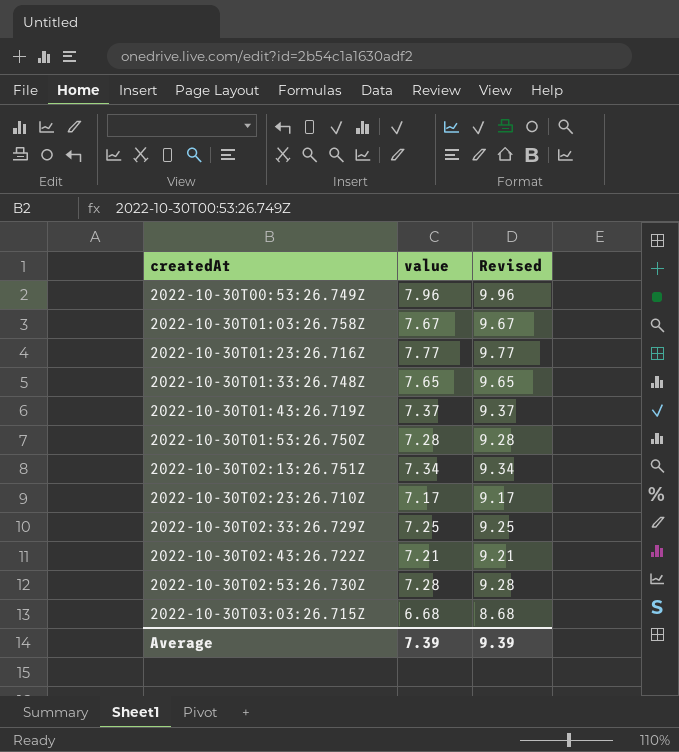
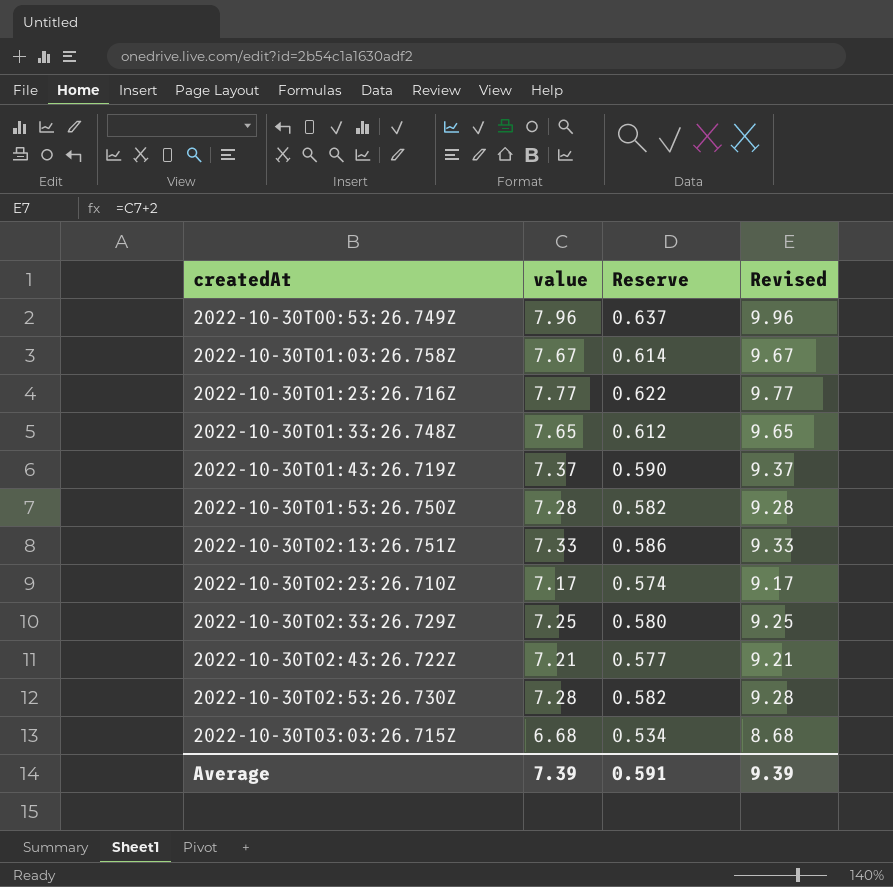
column Reserve | formula: none -> [value] * 0.08
2022-10-30T02:13:26.751Z | value: 7.34 -> 7.33
2022-10-30T02:13:26.751Z | Revised: 9.34 -> 9.33

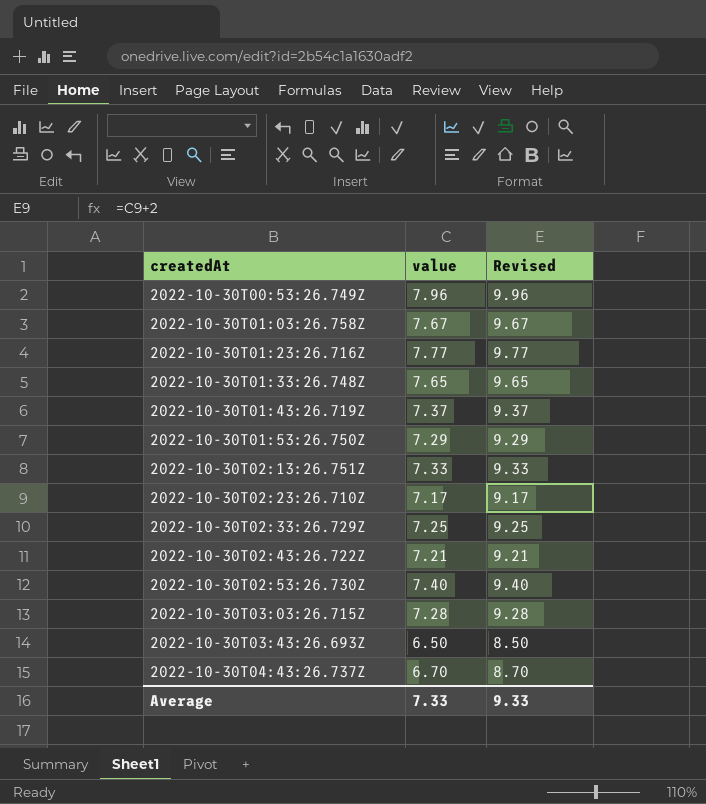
column Reserve | formula: [value] * 0.08 -> none
2022-10-30T01:53:26.750Z | value: 7.28 -> 7.29
2022-10-30T01:53:26.750Z | Revised: 9.28 -> 9.29
2022-10-30T02:53:26.730Z | value: 7.28 -> 7.40
2022-10-30T02:53:26.730Z | Revised: 9.28 -> 9.40
2022-10-30T03:03:26.715Z | value: 6.68 -> 7.28
2022-10-30T03:03:26.715Z | Revised: 8.68 -> 9.28
row 2022-10-30T03:43:26.693Z: none -> 6.50 | 8.50
row 2022-10-30T04:43:26.737Z: none -> 6.70 | 8.70
Average | value: 7.39 -> 7.33
Average | Revised: 9.39 -> 9.33

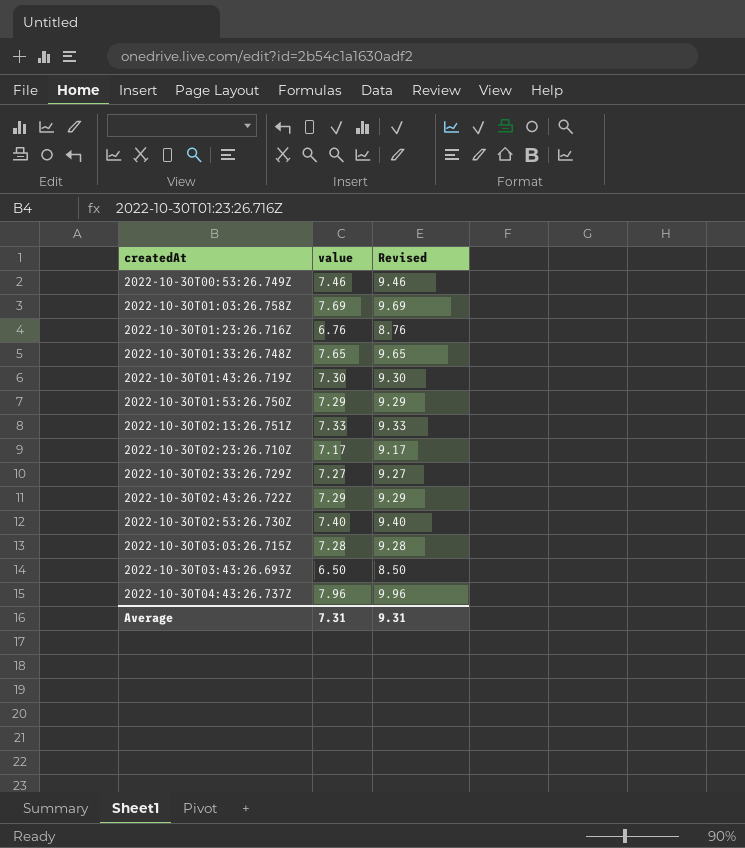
2022-10-30T00:53:26.749Z | value: 7.96 -> 7.46
2022-10-30T00:53:26.749Z | Revised: 9.96 -> 9.46
2022-10-30T01:03:26.758Z | value: 7.67 -> 7.69
2022-10-30T01:03:26.758Z | Revised: 9.67 -> 9.69
2022-10-30T01:23:26.716Z | value: 7.77 -> 6.76
2022-10-30T01:23:26.716Z | Revised: 9.77 -> 8.76
2022-10-30T01:43:26.719Z | value: 7.37 -> 7.30
2022-10-30T01:43:26.719Z | Revised: 9.37 -> 9.30
2022-10-30T02:33:26.729Z | value: 7.25 -> 7.27
2022-10-30T02:33:26.729Z | Revised: 9.25 -> 9.27
2022-10-30T02:43:26.722Z | value: 7.21 -> 7.29
2022-10-30T02:43:26.722Z | Revised: 9.21 -> 9.29
2022-10-30T04:43:26.737Z | value: 6.70 -> 7.96
2022-10-30T04:43:26.737Z | Revised: 8.70 -> 9.96
Average | value: 7.33 -> 7.31
Average | Revised: 9.33 -> 9.31

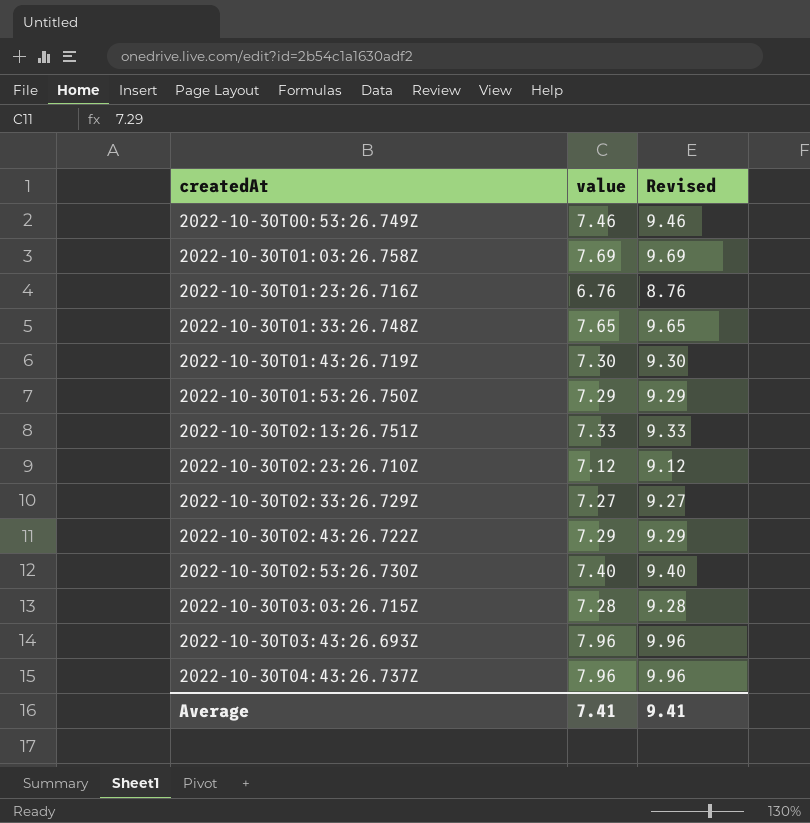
2022-10-30T02:23:26.710Z | value: 7.17 -> 7.12
2022-10-30T02:23:26.710Z | Revised: 9.17 -> 9.12
2022-10-30T03:43:26.693Z | value: 6.50 -> 7.96
2022-10-30T03:43:26.693Z | Revised: 8.50 -> 9.96
Average | value: 7.31 -> 7.41
Average | Revised: 9.31 -> 9.41

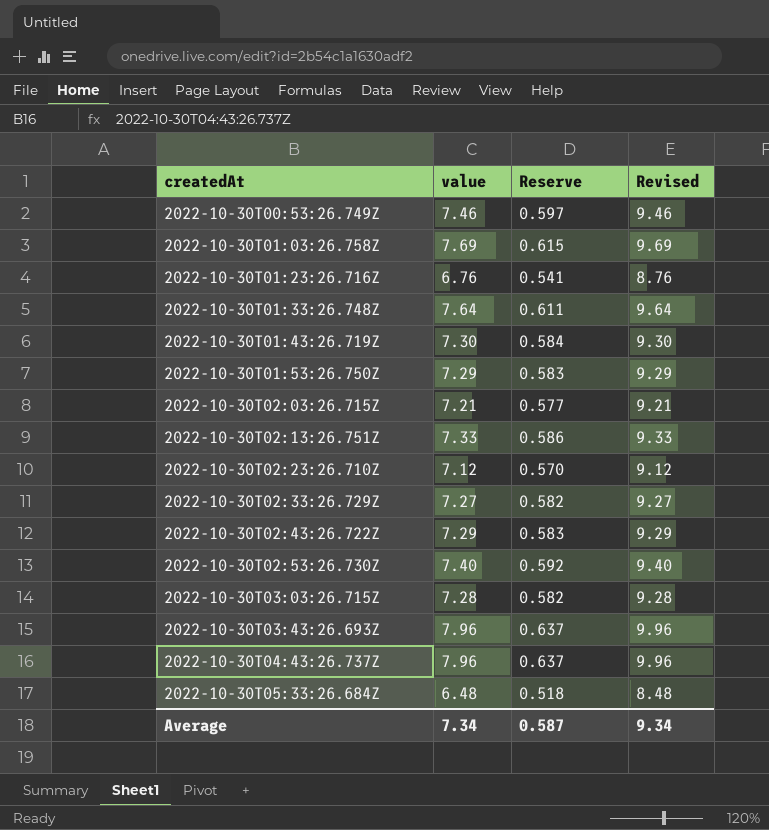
column Reserve | formula: none -> [value] * 0.08
2022-10-30T01:33:26.748Z | value: 7.65 -> 7.64
2022-10-30T01:33:26.748Z | Revised: 9.65 -> 9.64
row 2022-10-30T02:03:26.715Z: none -> 7.21 | 0.577 | 9.21
row 2022-10-30T05:33:26.684Z: none -> 6.48 | 0.518 | 8.48
Average | value: 7.41 -> 7.34
Average | Revised: 9.41 -> 9.34

